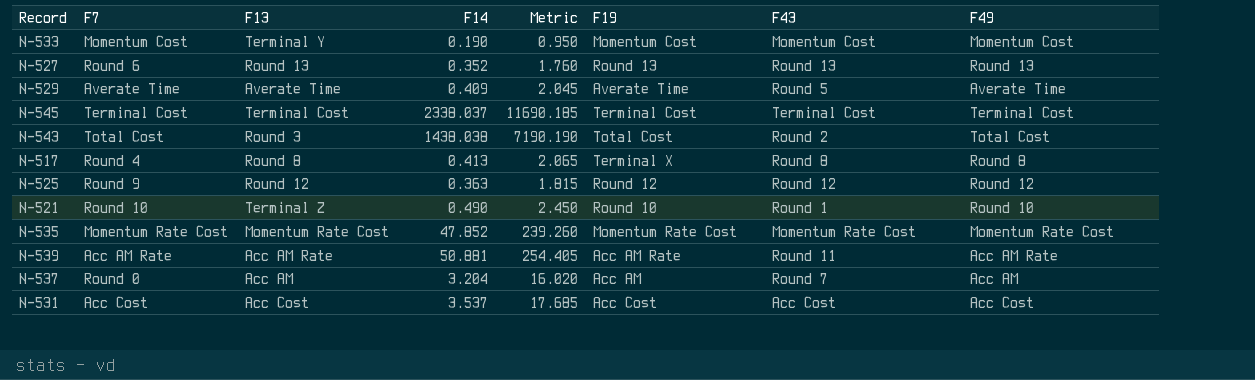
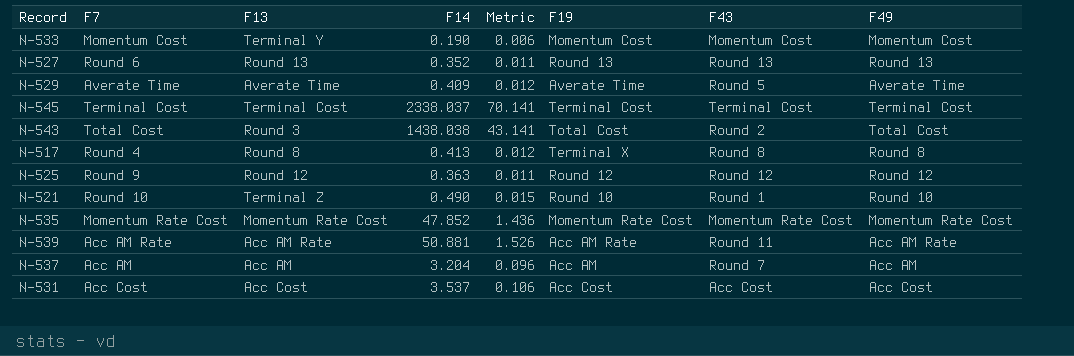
column Metric | formula: [F14] * 5 -> [F14] * 0.03
N-537 | F7: Round 0 -> Acc AM

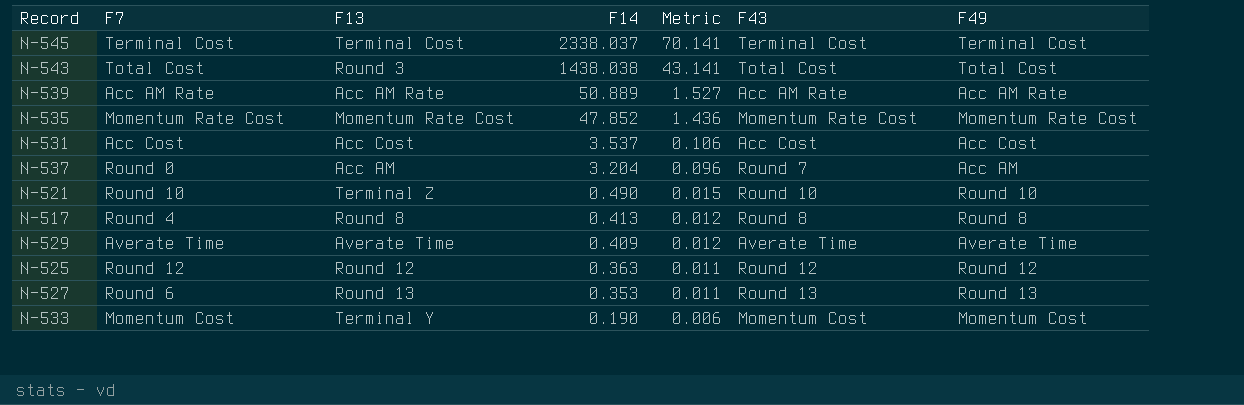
row order: none -> F14 descending
column F19 | position: 6 -> none
N-543 | F43: Round 2 -> Total Cost
N-539 | F14: 50.881 -> 50.889
N-539 | Metric: 1.526 -> 1.527
N-539 | F43: Round 11 -> Acc AM Rate
N-537 | F7: Acc AM -> Round 0
N-521 | F43: Round 1 -> Round 10
N-529 | F43: Round 5 -> Averate Time
N-525 | F7: Round 9 -> Round 12
N-527 | F14: 0.352 -> 0.353

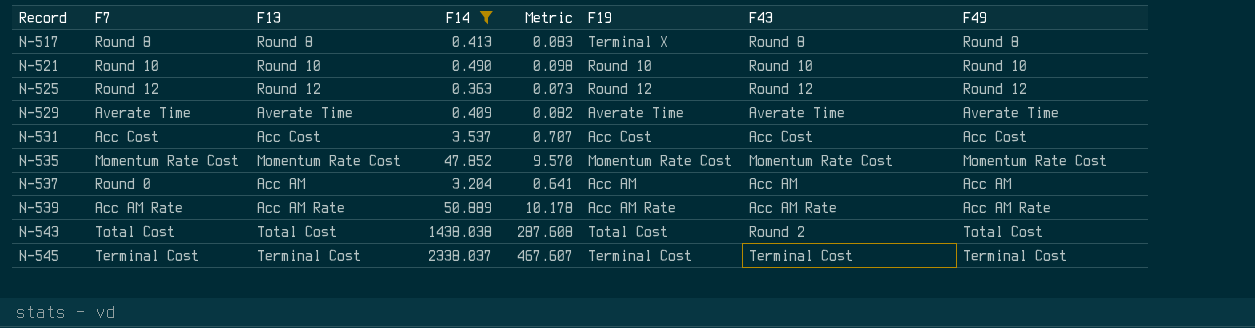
filter: none -> F14 >= 0.363
row order: F14 descending -> Record ascending
column Metric | formula: [F14] * 0.03 -> [F14] * 0.2
column F19 | position: none -> 6
N-517 | F7: Round 4 -> Round 8
N-521 | F13: Terminal Z -> Round 10
N-537 | F43: Round 7 -> Acc AM
N-543 | F13: Round 3 -> Total Cost
N-543 | F43: Total Cost -> Round 2

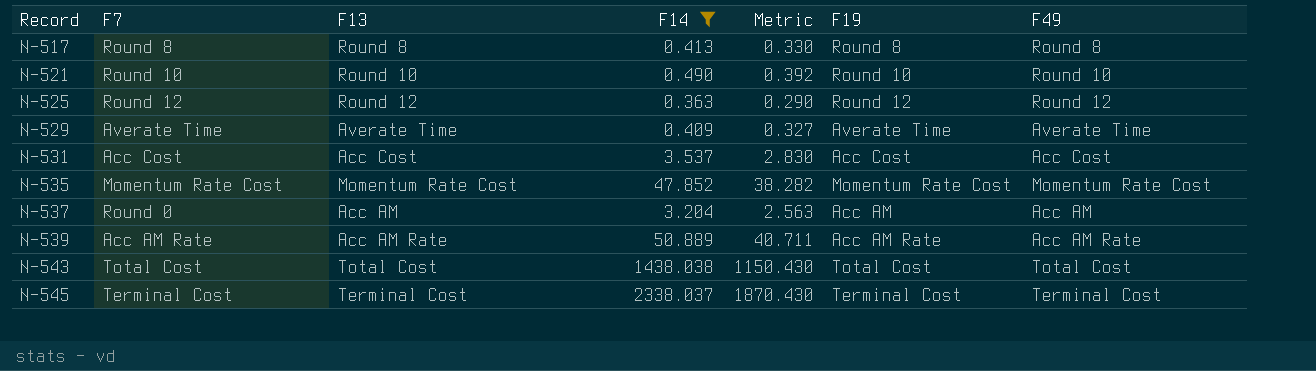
column F43 | position: 7 -> none
column Metric | formula: [F14] * 0.2 -> [F14] * 0.8
N-517 | F19: Terminal X -> Round 8

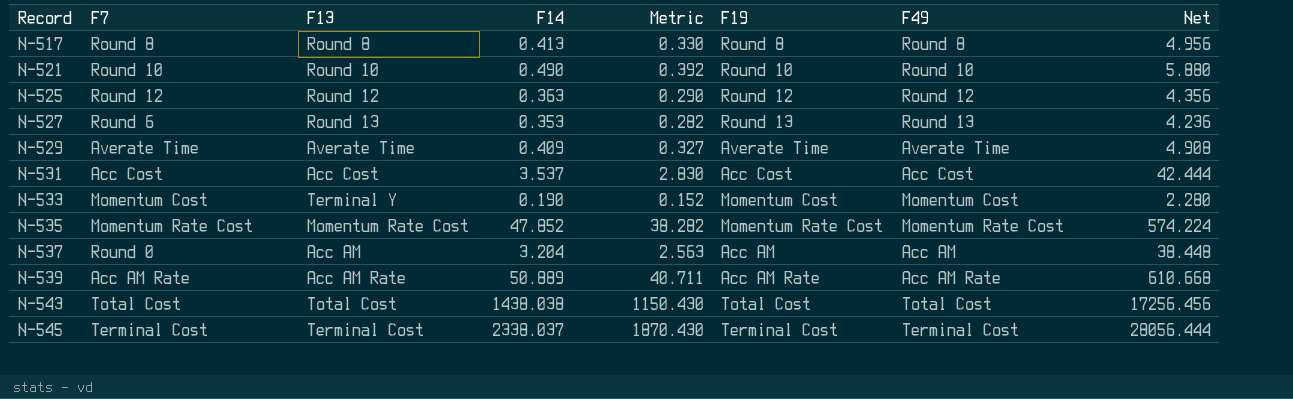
filter: F14 >= 0.363 -> none
column Net | formula: none -> [F14] * 12

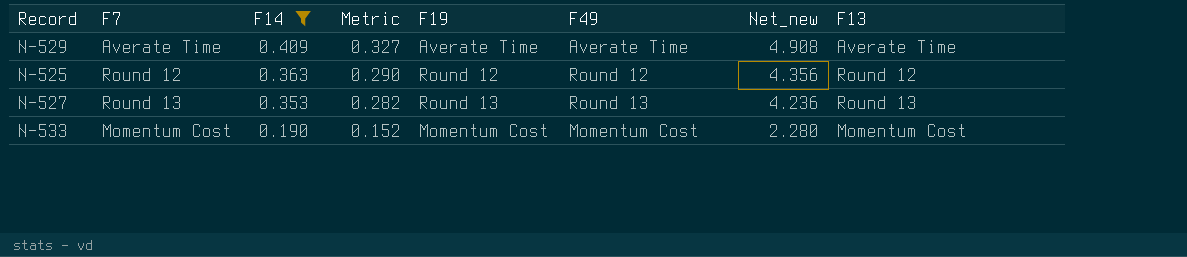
filter: none -> F14 <= 0.409
row order: Record ascending -> F14 descending
column name: Net -> Net_new
column F13 | position: 3 -> 8
N-527 | F7: Round 6 -> Round 13
N-533 | F13: Terminal Y -> Momentum Cost

